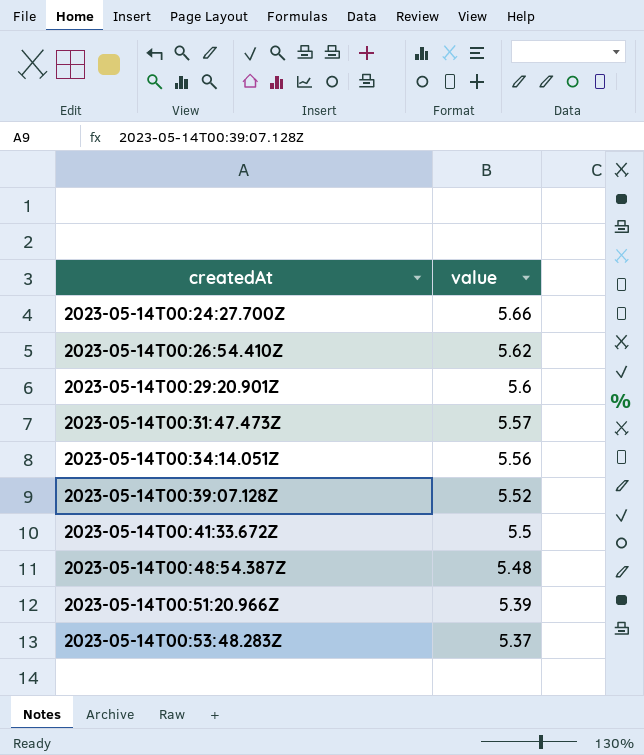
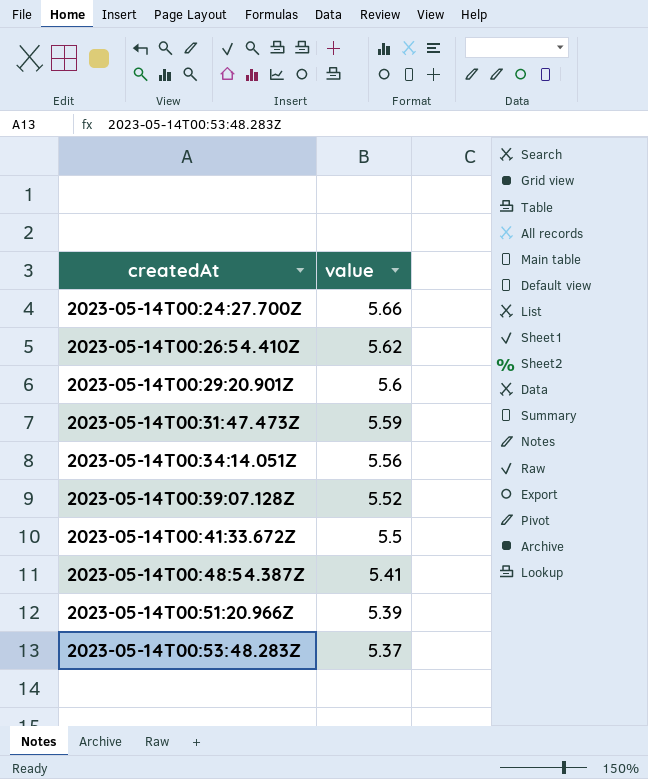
2023-05-14T00:31:47.473Z | value: 5.57 -> 5.59
2023-05-14T00:48:54.387Z | value: 5.48 -> 5.41

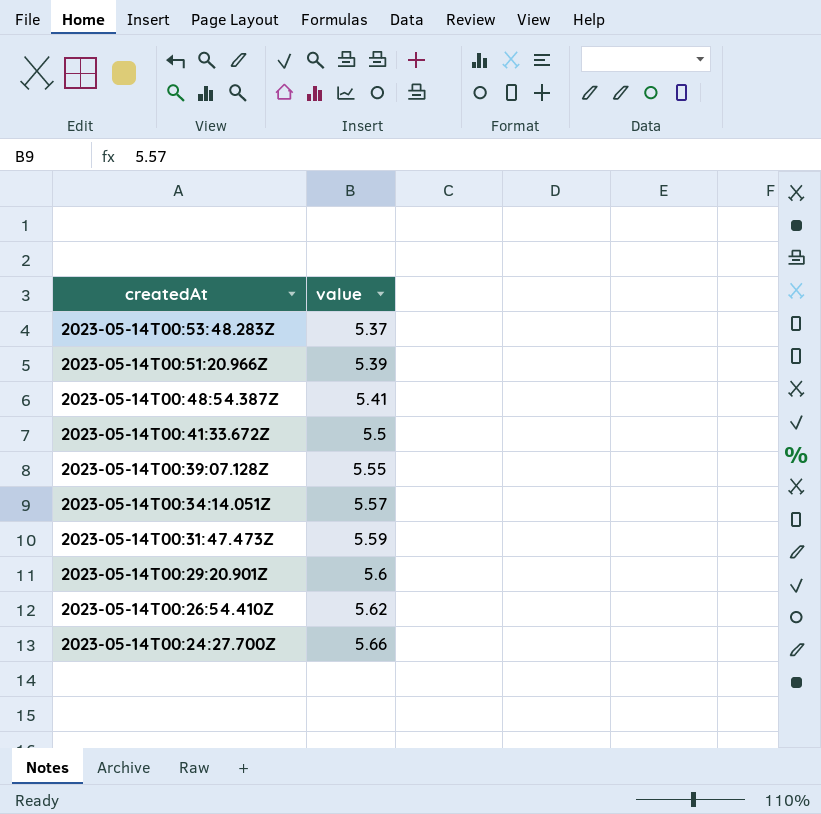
row order: createdAt ascending -> createdAt descending
2023-05-14T00:39:07.128Z | value: 5.52 -> 5.55
2023-05-14T00:34:14.051Z | value: 5.56 -> 5.57

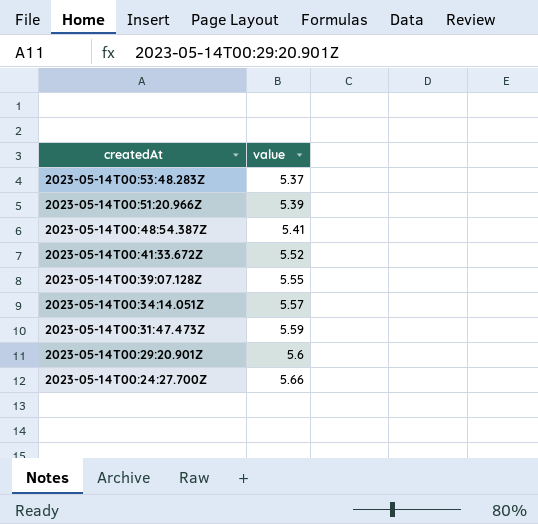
row 2023-05-14T00:26:54.410Z: 5.62 -> none
2023-05-14T00:41:33.672Z | value: 5.5 -> 5.52

